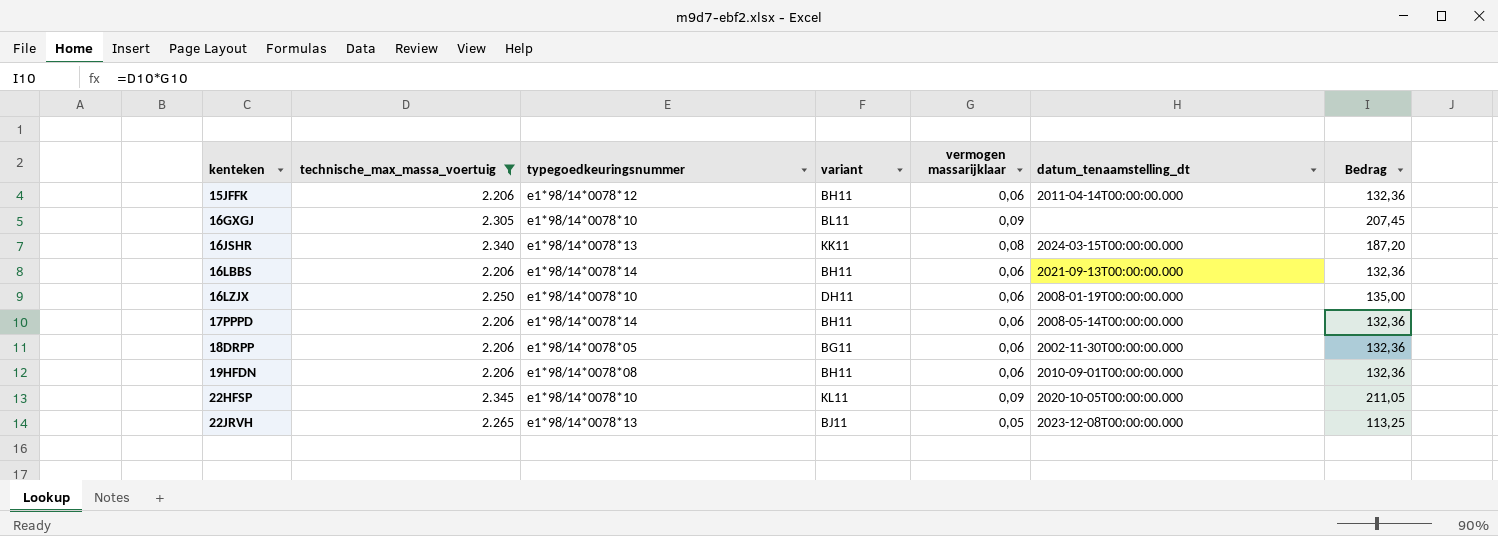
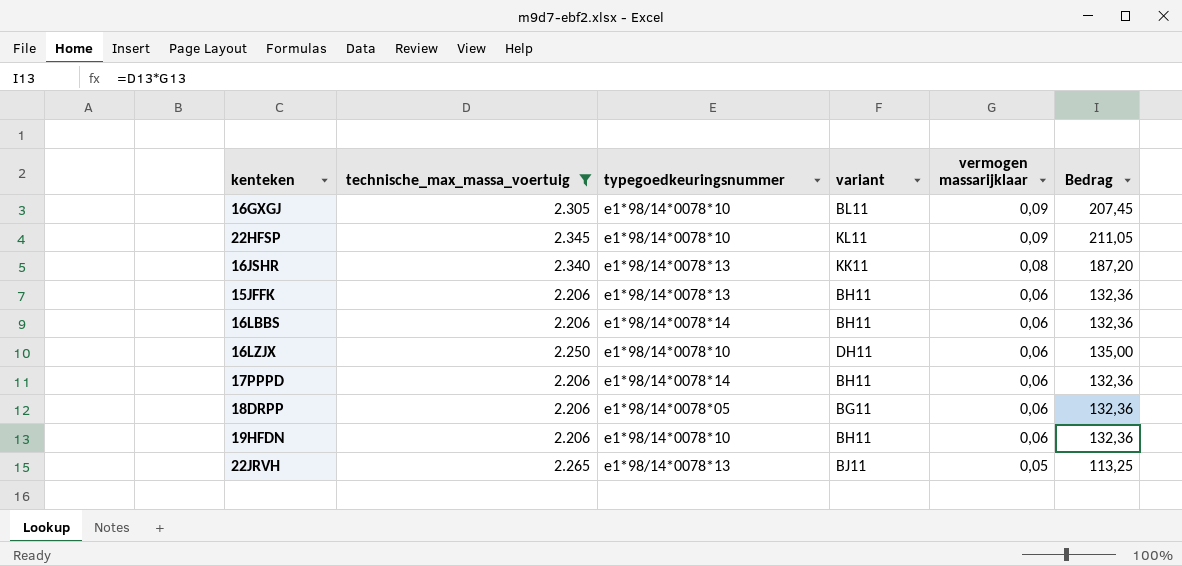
row order: kenteken ascending -> vermogen massarijklaar descending
column datum_tenaamstelling_dt | position: 6 -> none
15JFFK | typegoedkeuringsnummer: e1*98/14*0078*12 -> e1*98/14*0078*13
19HFDN | typegoedkeuringsnummer: e1*98/14*0078*08 -> e1*98/14*0078*10

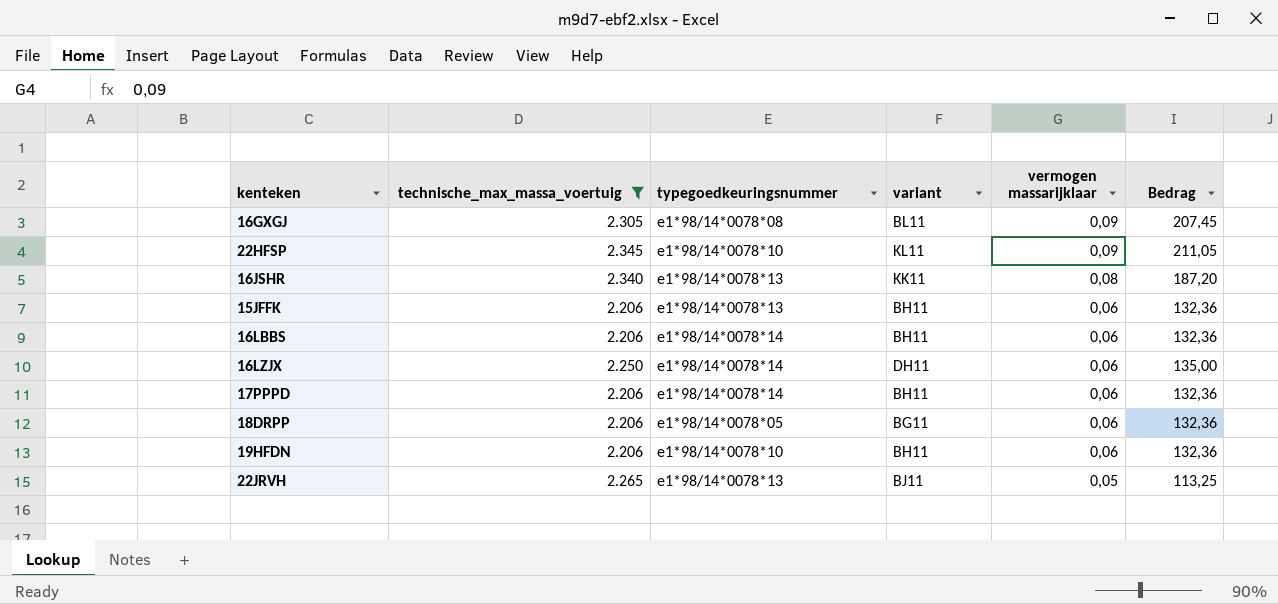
16GXGJ | typegoedkeuringsnummer: e1*98/14*0078*10 -> e1*98/14*0078*08
16LZJX | typegoedkeuringsnummer: e1*98/14*0078*10 -> e1*98/14*0078*14

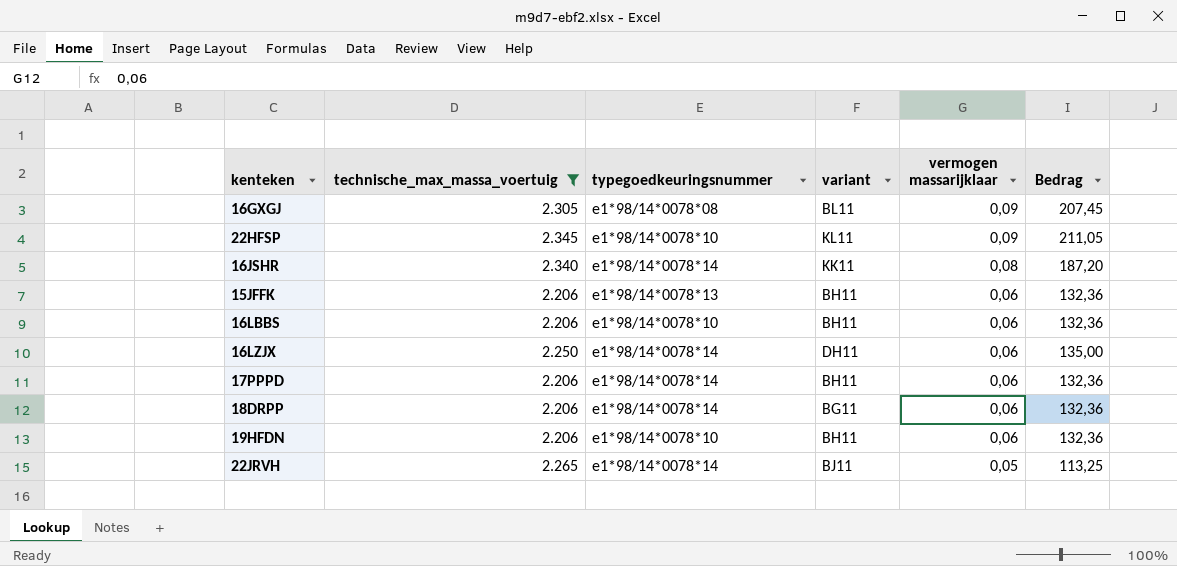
16JSHR | typegoedkeuringsnummer: e1*98/14*0078*13 -> e1*98/14*0078*14
16LBBS | typegoedkeuringsnummer: e1*98/14*0078*14 -> e1*98/14*0078*10
18DRPP | typegoedkeuringsnummer: e1*98/14*0078*05 -> e1*98/14*0078*14
22JRVH | typegoedkeuringsnummer: e1*98/14*0078*13 -> e1*98/14*0078*14

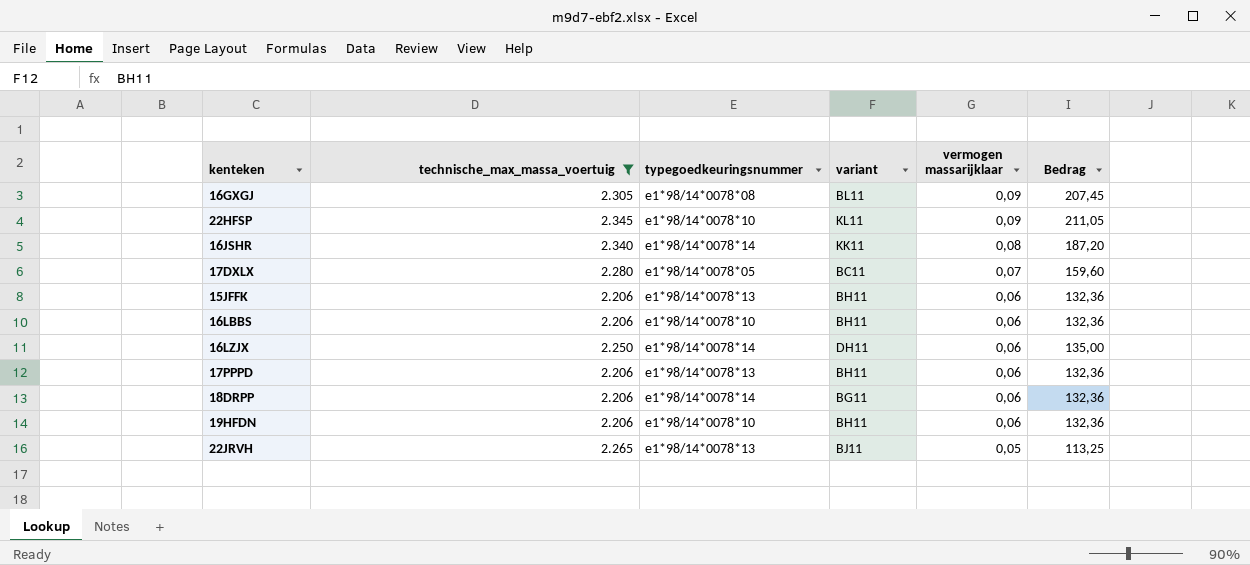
row 17DXLX: none -> 2.280 | e1*98/14*0078*05 | BC11 | 0,07 | 159,60
17PPPD | typegoedkeuringsnummer: e1*98/14*0078*14 -> e1*98/14*0078*13
22JRVH | typegoedkeuringsnummer: e1*98/14*0078*14 -> e1*98/14*0078*13

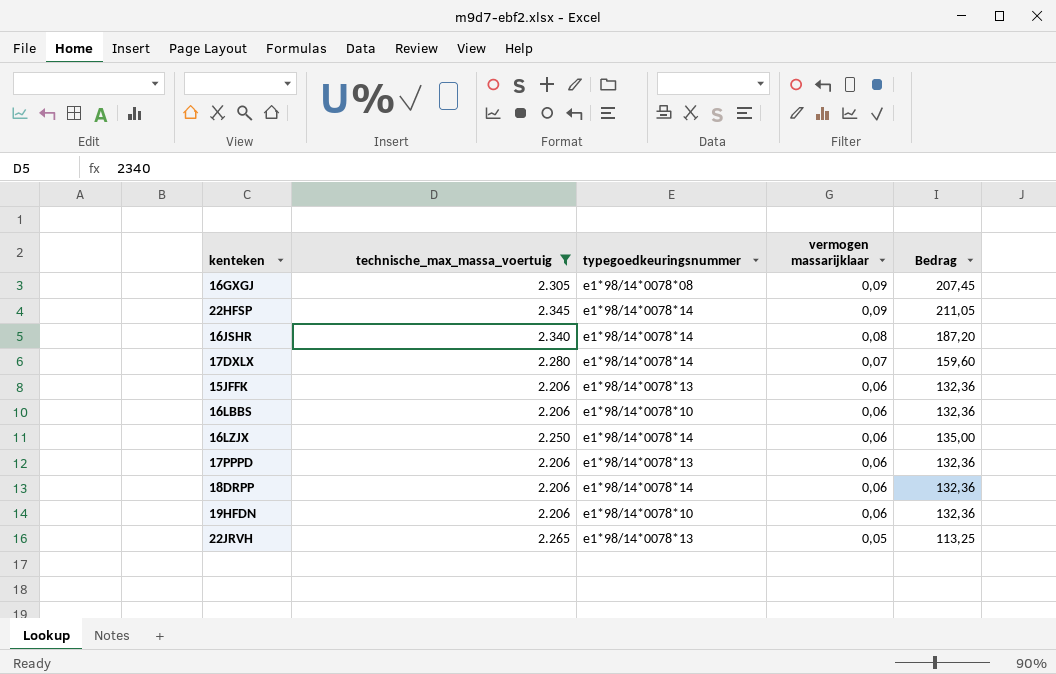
column variant | position: 4 -> none
22HFSP | typegoedkeuringsnummer: e1*98/14*0078*10 -> e1*98/14*0078*14
17DXLX | typegoedkeuringsnummer: e1*98/14*0078*05 -> e1*98/14*0078*14

